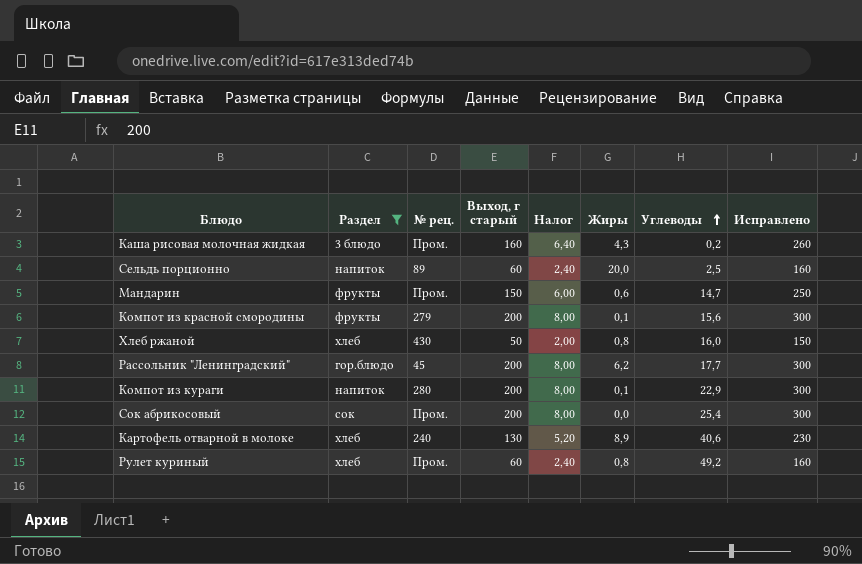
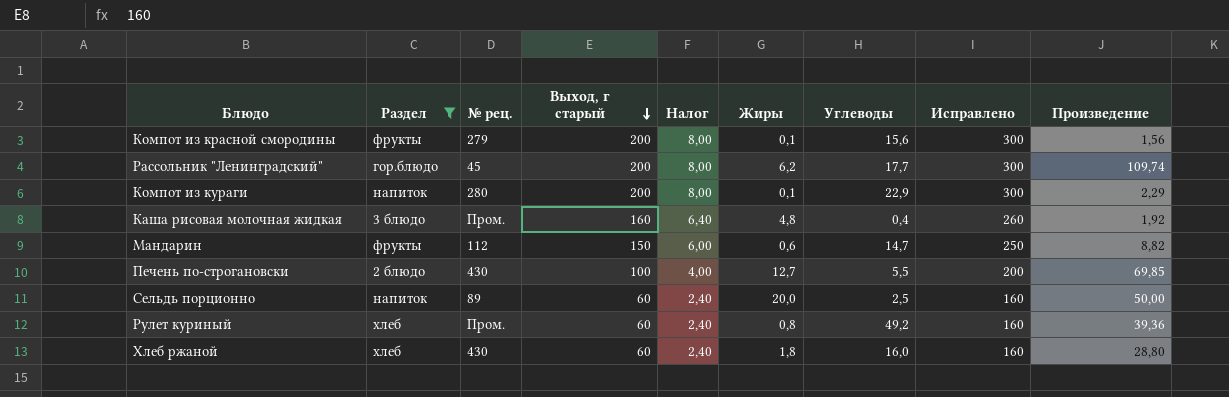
row order: Углеводы ascending -> Выход, г старый descending
column Произведение | formula: none -> [Жиры] * [Углеводы]
row Сок абрикосовый: сок | Пром. | 200 | 8,00 | 0,0 | 25,4 | 300 -> none
row Картофель отварной в молоке: хлеб | 240 | 130 | 5,20 | 8,9 | 40,6 | 230 -> none
Каша рисовая молочная жидкая | Жиры: 4,3 -> 4,8
Каша рисовая молочная жидкая | Углеводы: 0,2 -> 0,4
Мандарин | № рец.: Пром. -> 112
row Печень по-строгановски: none -> 2 блюдо | 430 | 100 | 4,00 | 12,7 | 5,5 | 200 | 69,85
Хлеб ржаной | Выход, г старый: 50 -> 60
Хлеб ржаной | Налог: 2,00 -> 2,40
Хлеб ржаной | Жиры: 0,8 -> 1,8
Хлеб ржаной | Исправлено: 150 -> 160

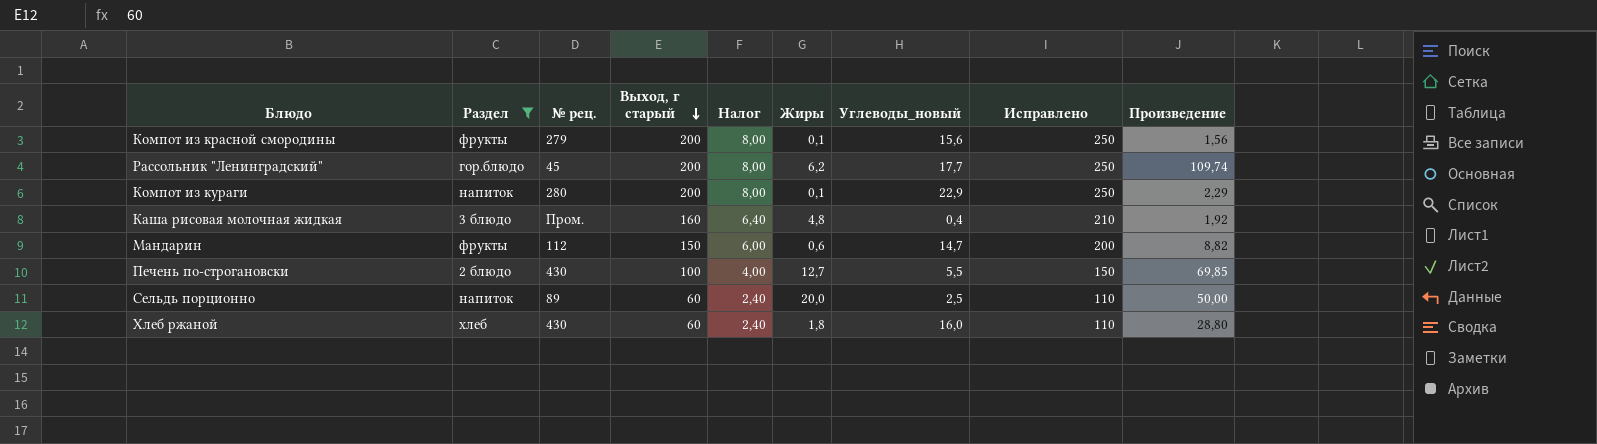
column name: Углеводы -> Углеводы_новый
column Исправлено | formula: [Выход, г старый] + 100 -> [Выход, г старый] + 50
row Рулет куриный: хлеб | Пром. | 60 | 2,40 | 0,8 | 49,2 | 160 | 39,36 -> none

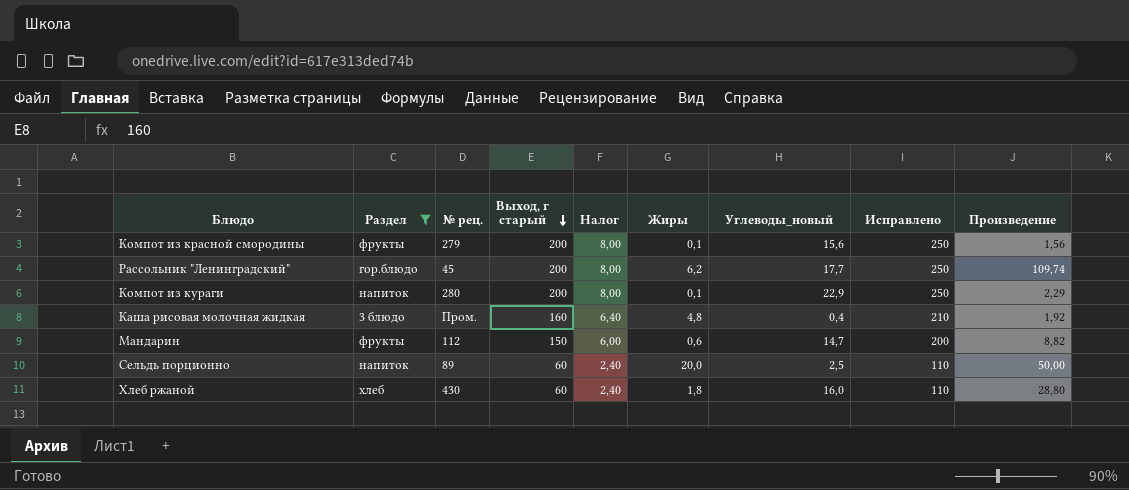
row Печень по-строгановски: 2 блюдо | 430 | 100 | 4,00 | 12,7 | 5,5 | 150 | 69,85 -> none

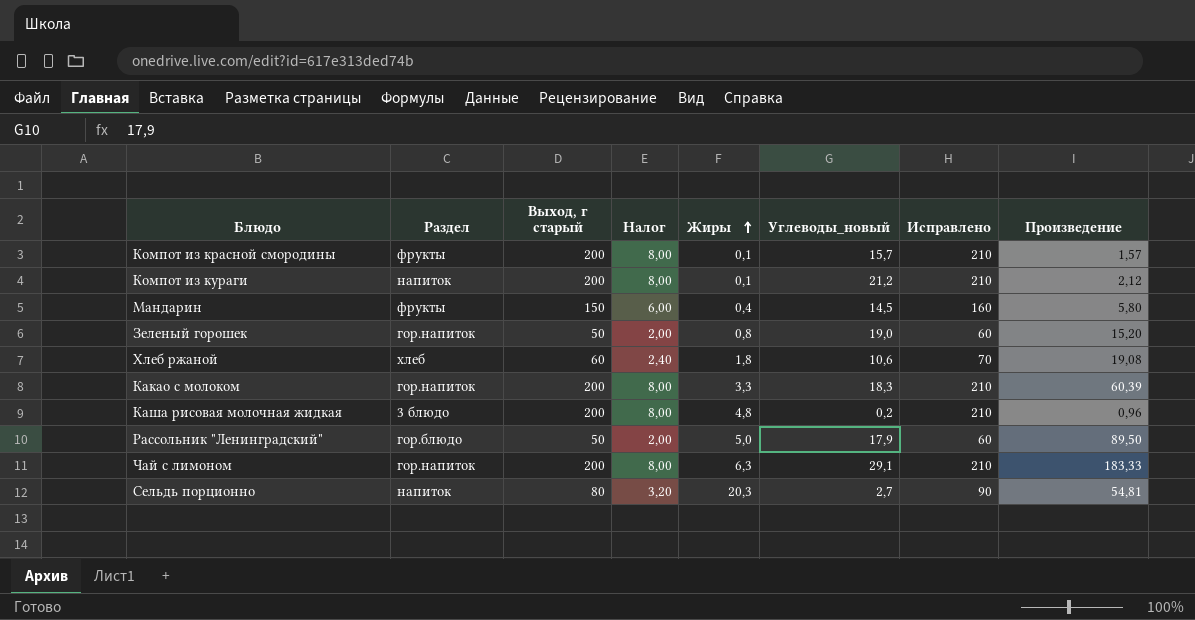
filter: Раздел != гор.напиток -> none
row order: Выход, г старый descending -> Жиры ascending
column № рец. | position: 3 -> none
column Исправлено | formula: [Выход, г старый] + 50 -> [Выход, г старый] + 10
Компот из красной смородины | Углеводы_новый: 15,6 -> 15,7
Компот из красной смородины | Произведение: 1,56 -> 1,57
Компот из кураги | Углеводы_новый: 22,9 -> 21,2
Компот из кураги | Произведение: 2,29 -> 2,12
Мандарин | Жиры: 0,6 -> 0,4
Мандарин | Углеводы_новый: 14,7 -> 14,5
Мандарин | Произведение: 8,82 -> 5,80
Хлеб ржаной | Углеводы_новый: 16,0 -> 10,6
Хлеб ржаной | Произведение: 28,80 -> 19,08
Каша рисовая молочная жидкая | Выход, г старый: 160 -> 200
Каша рисовая молочная жидкая | Налог: 6,40 -> 8,00
Каша рисовая молочная жидкая | Углеводы_новый: 0,4 -> 0,2
Каша рисовая молочная жидкая | Произведение: 1,92 -> 0,96
Рассольник "Ленинградский" | Выход, г старый: 200 -> 50
Рассольник "Ленинградский" | Налог: 8,00 -> 2,00
Рассольник "Ленинградский" | Жиры: 6,2 -> 5,0
Рассольник "Ленинградский" | Углеводы_новый: 17,7 -> 17,9
Рассольник "Ленинградский" | Произведение: 109,74 -> 89,50
Сельдь порционно | Выход, г старый: 60 -> 80
Сельдь порционно | Налог: 2,40 -> 3,20
Сельдь порционно | Жиры: 20,0 -> 20,3
Сельдь порционно | Углеводы_новый: 2,5 -> 2,7
Сельдь порционно | Произведение: 50,00 -> 54,81

